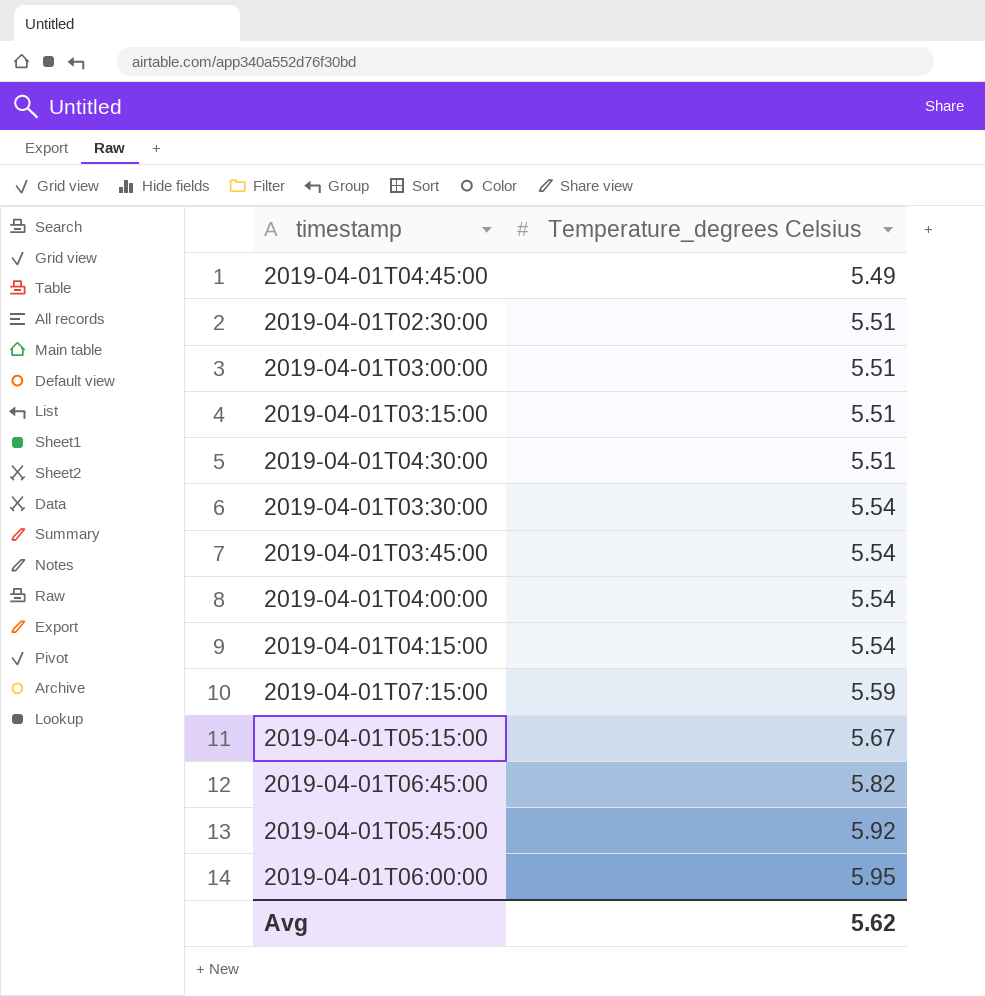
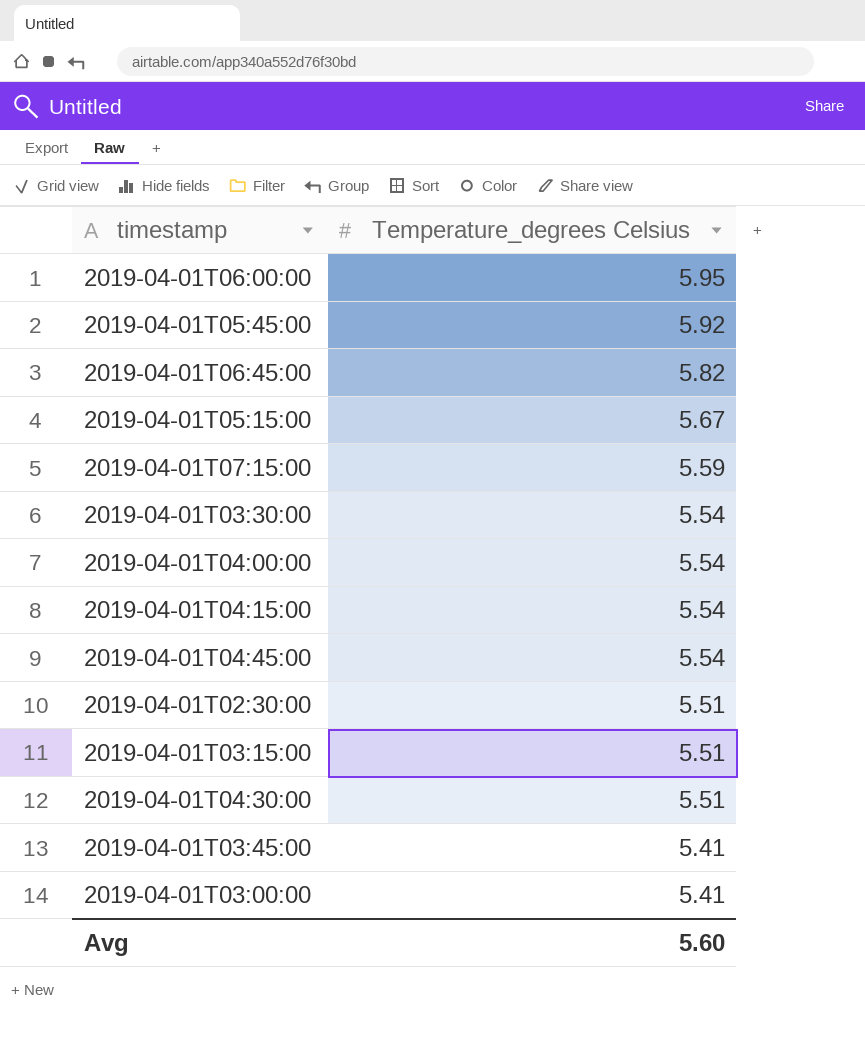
row order: Temperature_degrees Celsius ascending -> Temperature_degrees Celsius descending
2019-04-01T04:45:00 | Temperature_degrees Celsius: 5.49 -> 5.54
2019-04-01T03:45:00 | Temperature_degrees Celsius: 5.54 -> 5.41
2019-04-01T03:00:00 | Temperature_degrees Celsius: 5.51 -> 5.41
Avg | Temperature_degrees Celsius: 5.62 -> 5.60

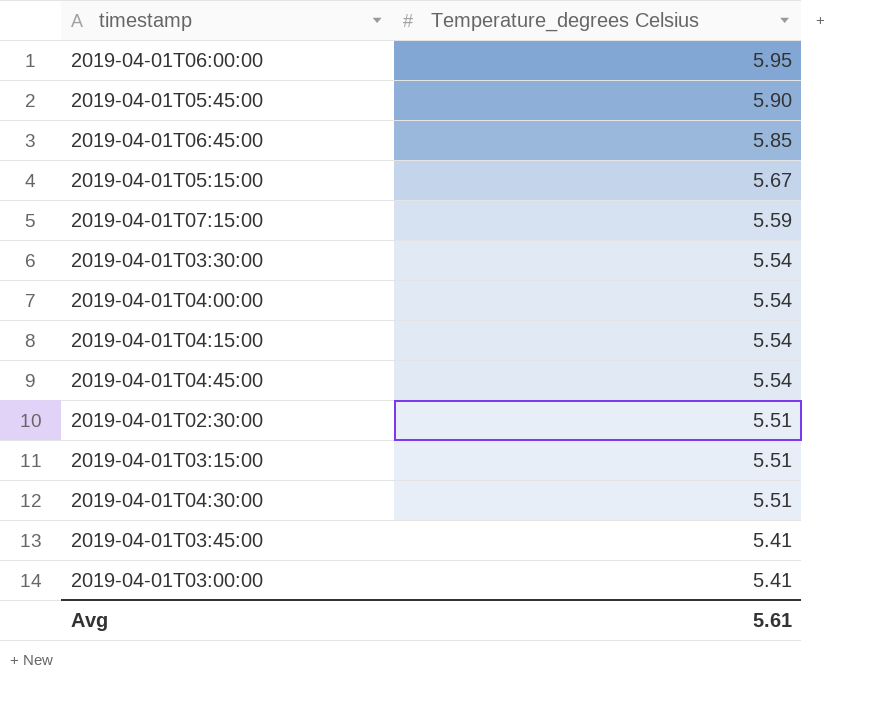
2019-04-01T05:45:00 | Temperature_degrees Celsius: 5.92 -> 5.90
2019-04-01T06:45:00 | Temperature_degrees Celsius: 5.82 -> 5.85
Avg | Temperature_degrees Celsius: 5.60 -> 5.61

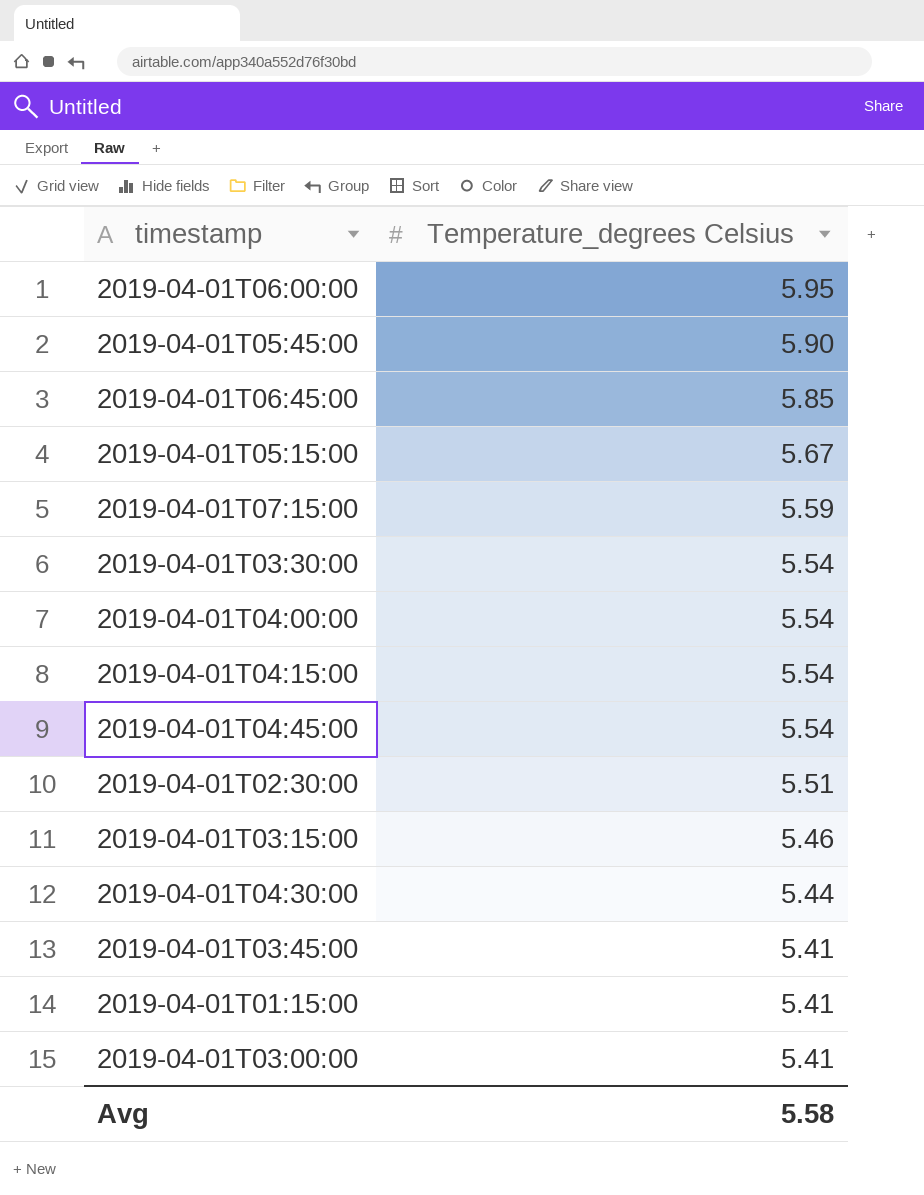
2019-04-01T03:15:00 | Temperature_degrees Celsius: 5.51 -> 5.46
2019-04-01T04:30:00 | Temperature_degrees Celsius: 5.51 -> 5.44
row 2019-04-01T01:15:00: none -> 5.41
Avg | Temperature_degrees Celsius: 5.61 -> 5.58

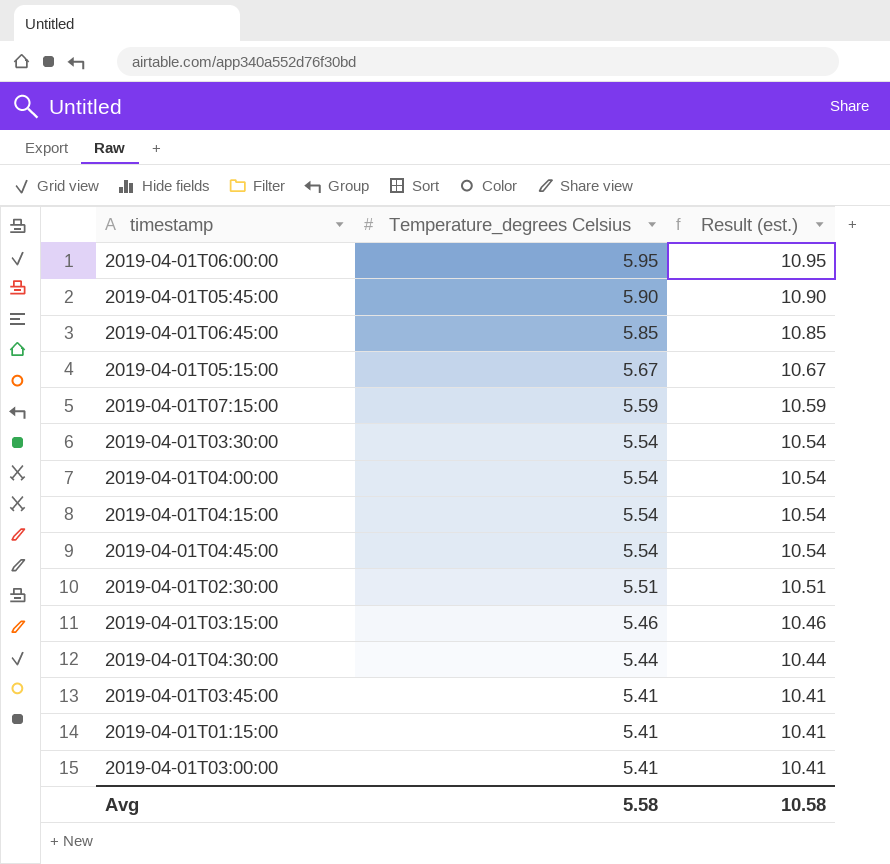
column Result (est.) | formula: none -> [Temperature_degrees Celsius] + 5

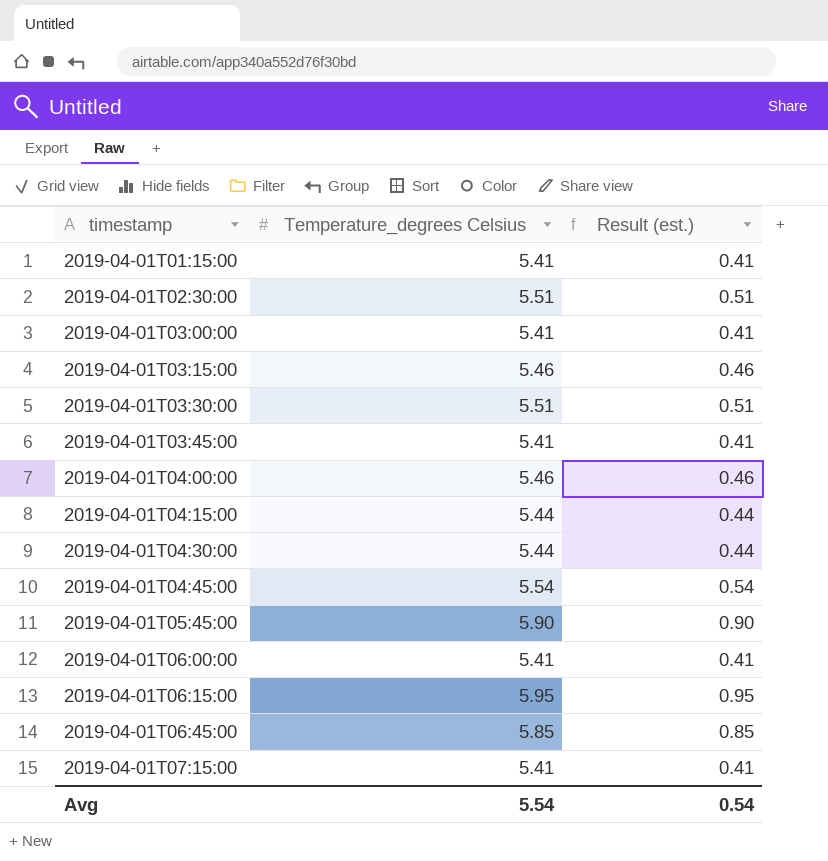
row order: Temperature_degrees Celsius descending -> timestamp ascending
column Result (est.) | formula: [Temperature_degrees Celsius] + 5 -> [Temperature_degrees Celsius] - 5
row 2019-04-01T05:15:00: 5.67 | 10.67 -> none
2019-04-01T03:30:00 | Temperature_degrees Celsius: 5.54 -> 5.51
2019-04-01T04:00:00 | Temperature_degrees Celsius: 5.54 -> 5.46
2019-04-01T04:15:00 | Temperature_degrees Celsius: 5.54 -> 5.44
2019-04-01T06:00:00 | Temperature_degrees Celsius: 5.95 -> 5.41
row 2019-04-01T06:15:00: none -> 5.95 | 0.95
2019-04-01T07:15:00 | Temperature_degrees Celsius: 5.59 -> 5.41
Avg | Temperature_degrees Celsius: 5.58 -> 5.54
Avg | Result (est.): 10.58 -> 0.54

